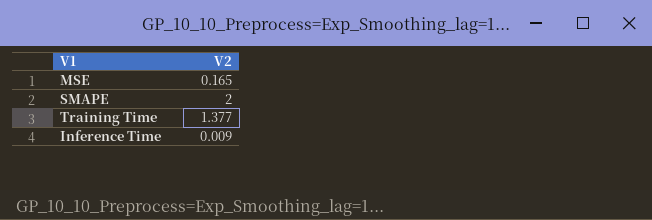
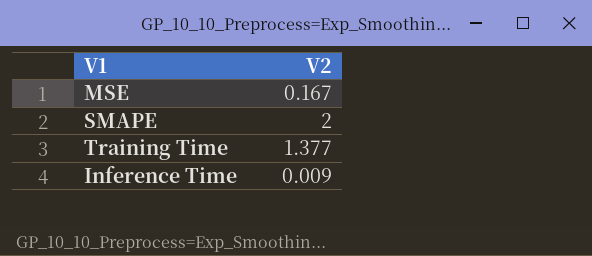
MSE | V2: 0.165 -> 0.167

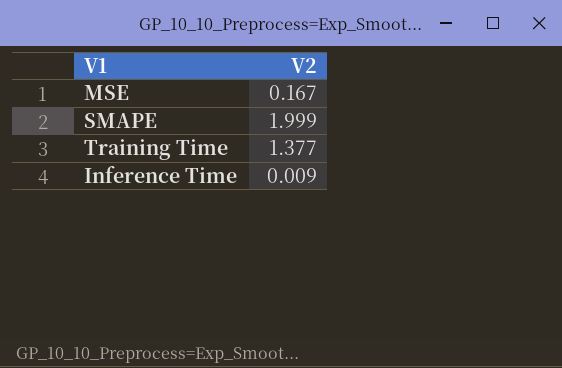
SMAPE | V2: 2 -> 1.999

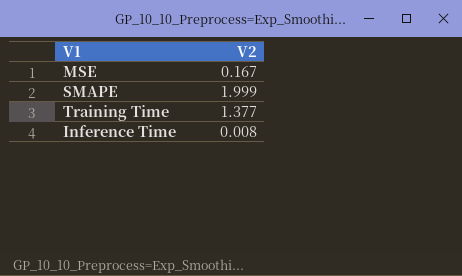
Inference Time | V2: 0.009 -> 0.008

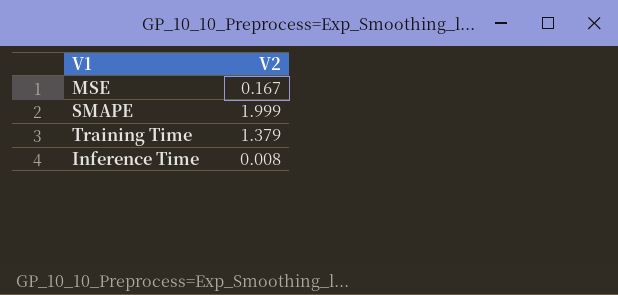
Training Time | V2: 1.377 -> 1.379

